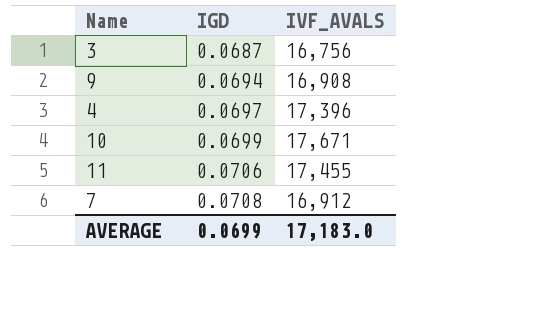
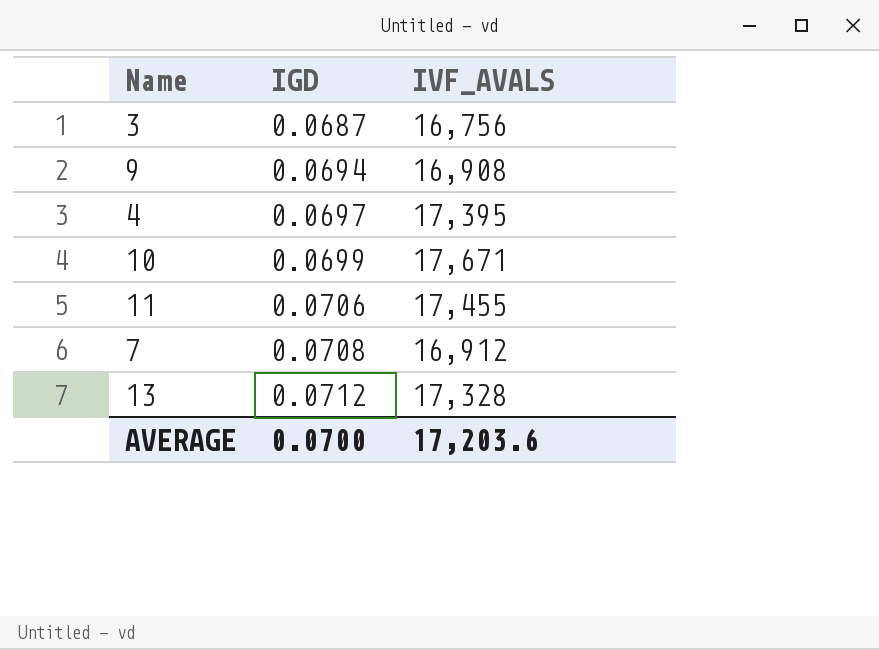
4 | IVF_AVALS: 17,396 -> 17,395
row 13: none -> 0.0712 | 17,328
AVERAGE | IGD: 0.0699 -> 0.0700
AVERAGE | IVF_AVALS: 17,183.0 -> 17,203.6

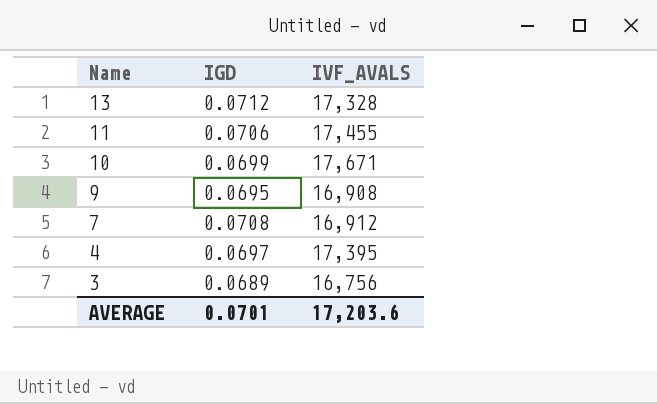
row order: IGD ascending -> Name descending
9 | IGD: 0.0694 -> 0.0695
3 | IGD: 0.0687 -> 0.0689
AVERAGE | IGD: 0.0700 -> 0.0701

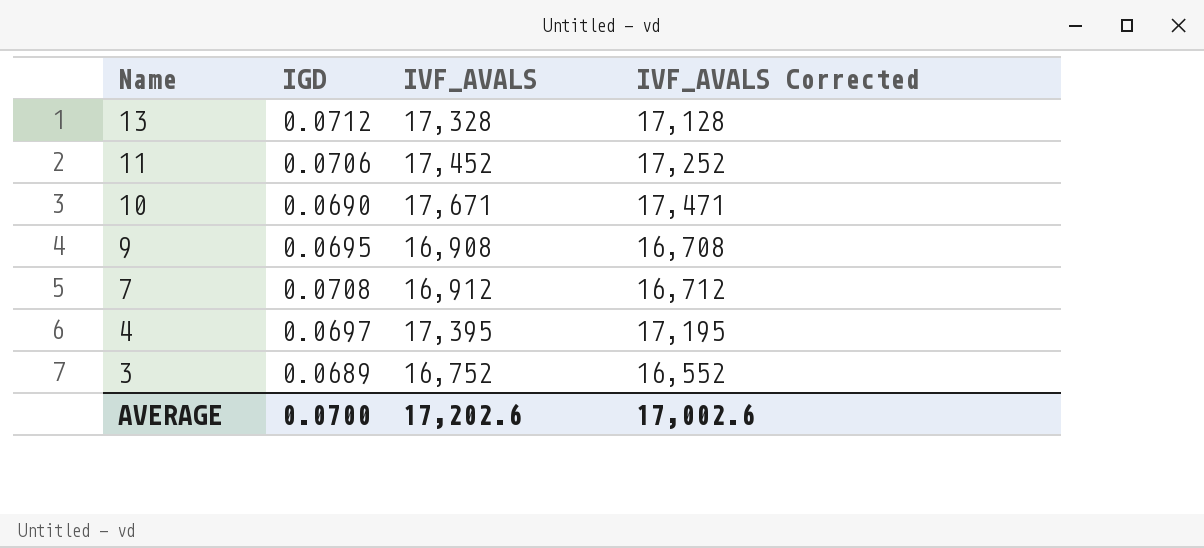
column IVF_AVALS Corrected | formula: none -> [IVF_AVALS] - 200
11 | IVF_AVALS: 17,455 -> 17,452
10 | IGD: 0.0699 -> 0.0690
3 | IVF_AVALS: 16,756 -> 16,752
AVERAGE | IGD: 0.0701 -> 0.0700
AVERAGE | IVF_AVALS: 17,203.6 -> 17,202.6

